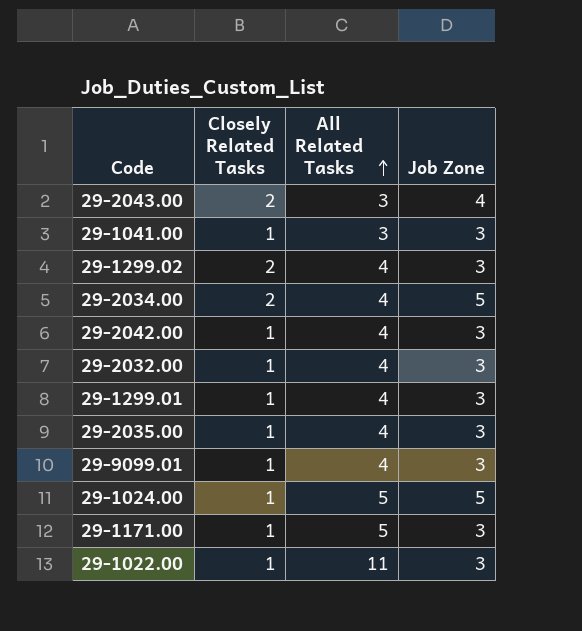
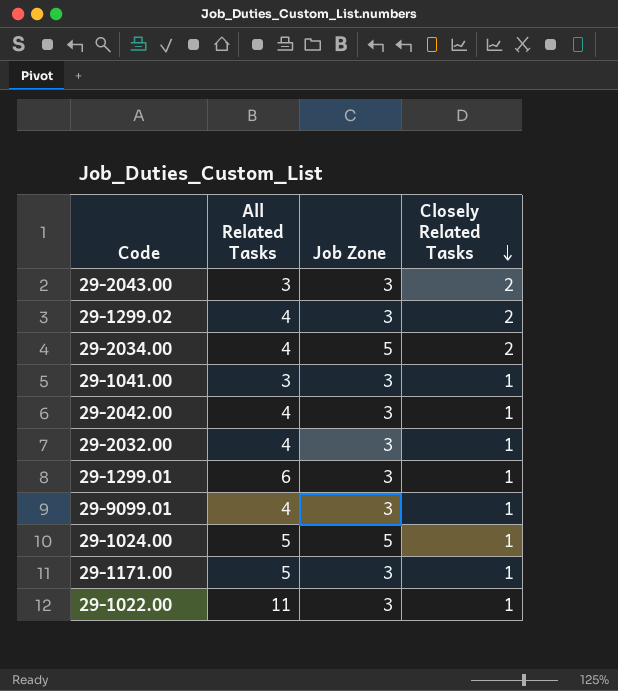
row order: All Related Tasks ascending -> Closely Related Tasks descending
column Closely Related Tasks | position: 2 -> 4
row 29-2035.00: 1 | 4 | 3 -> none
29-2043.00 | Job Zone: 4 -> 3
29-1299.01 | All Related Tasks: 4 -> 6

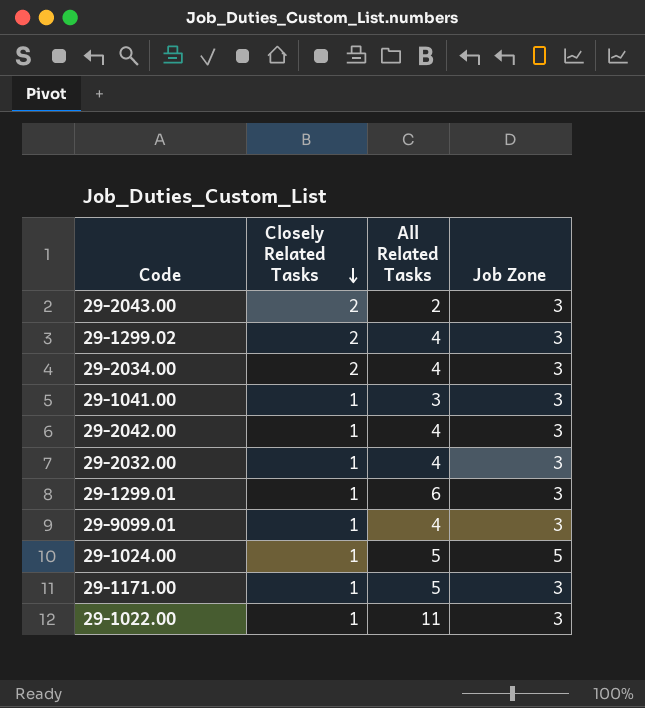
column Closely Related Tasks | position: 4 -> 2
29-2043.00 | All Related Tasks: 3 -> 2
29-2034.00 | Job Zone: 5 -> 3

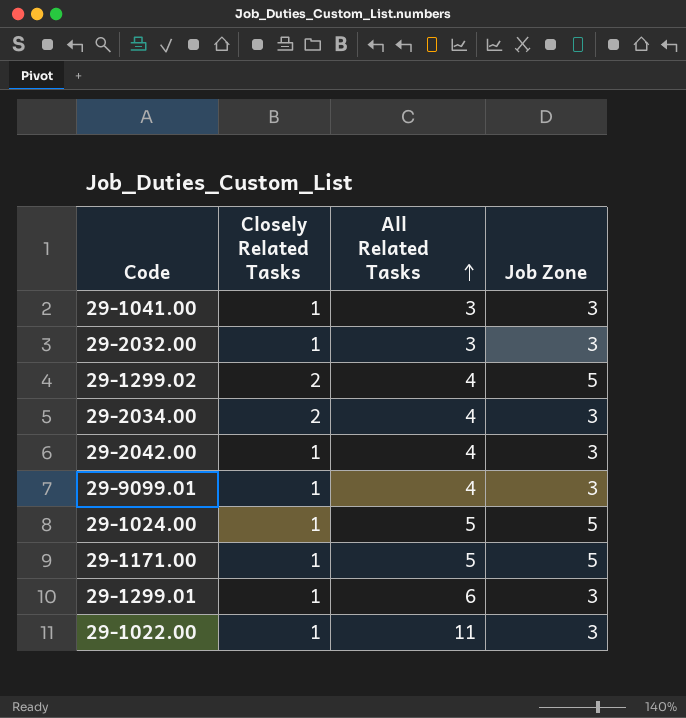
row order: Closely Related Tasks descending -> All Related Tasks ascending
row 29-2043.00: 2 | 2 | 3 -> none
29-2032.00 | All Related Tasks: 4 -> 3
29-1299.02 | Job Zone: 3 -> 5
29-1171.00 | Job Zone: 3 -> 5

